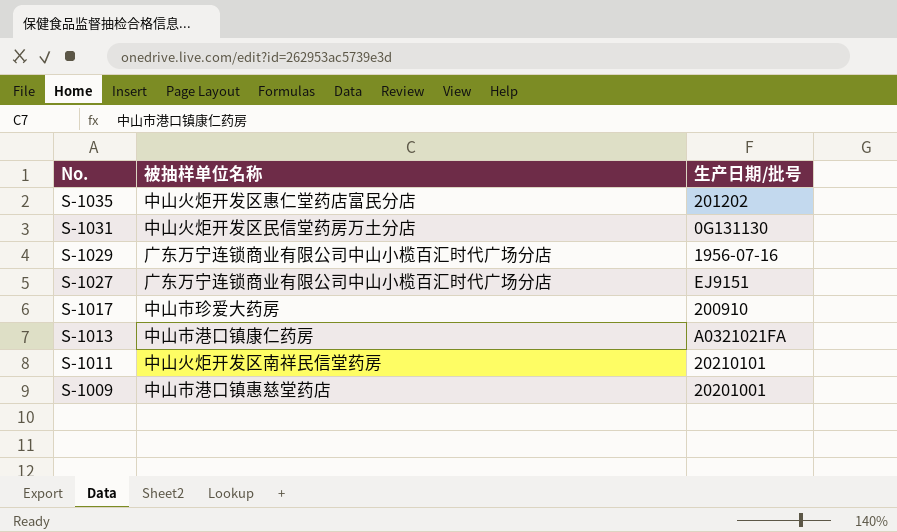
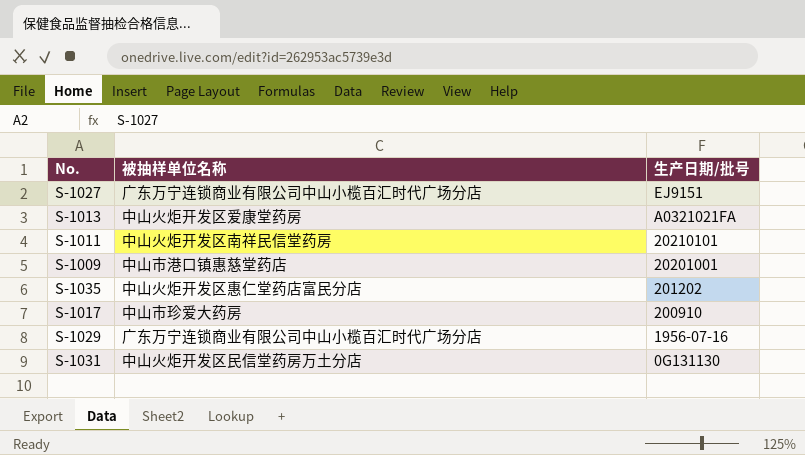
row order: No. descending -> 生产日期/批号 descending
S-1013 | 被抽样单位名称: 中山市港口镇康仁药房 -> 中山火炬开发区爱康堂药房

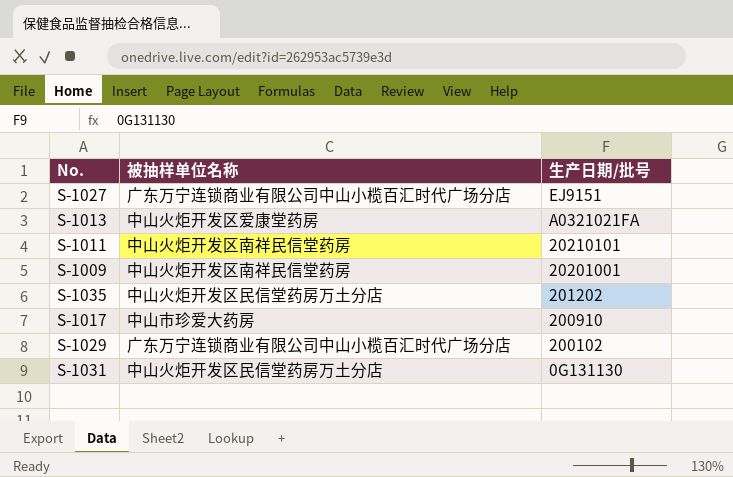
S-1009 | 被抽样单位名称: 中山市港口镇惠慈堂药店 -> 中山火炬开发区南祥民信堂药房
S-1035 | 被抽样单位名称: 中山火炬开发区惠仁堂药店富民分店 -> 中山火炬开发区民信堂药房万土分店
S-1029 | 生产日期/批号: 1956-07-16 -> 200102

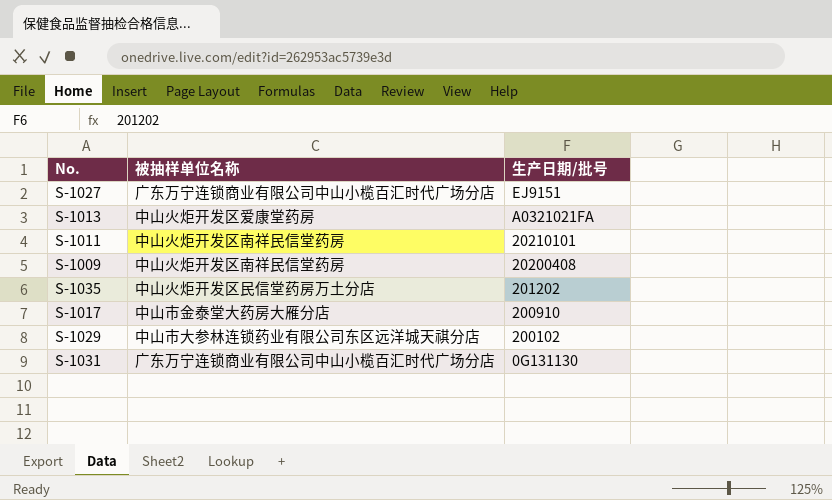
S-1009 | 生产日期/批号: 20201001 -> 20200408
S-1017 | 被抽样单位名称: 中山市珍爱大药房 -> 中山市金泰堂大药房大雁分店
S-1029 | 被抽样单位名称: 广东万宁连锁商业有限公司中山小榄百汇时代广场分店 -> 中山市大参林连锁药业有限公司东区远洋城天祺分店
S-1031 | 被抽样单位名称: 中山火炬开发区民信堂药房万土分店 -> 广东万宁连锁商业有限公司中山小榄百汇时代广场分店

